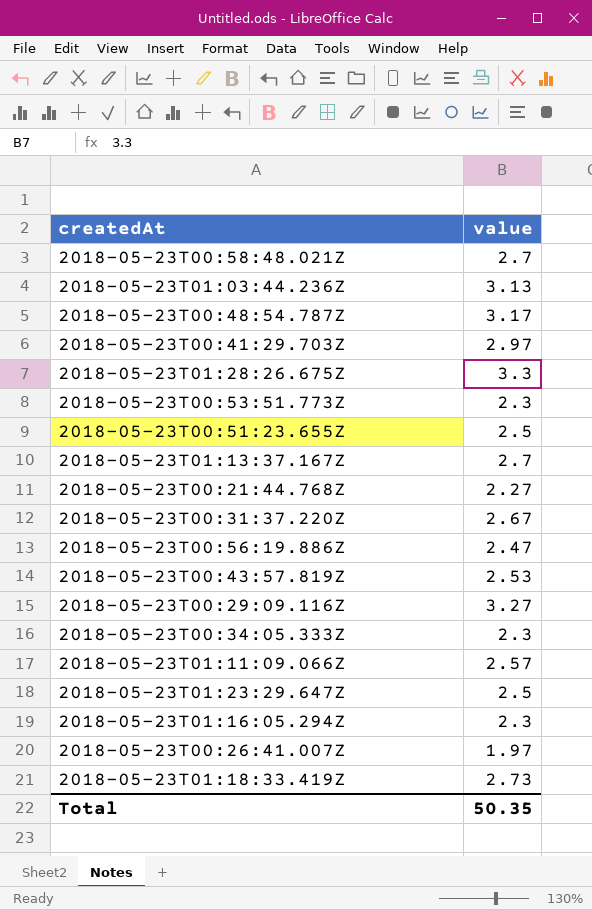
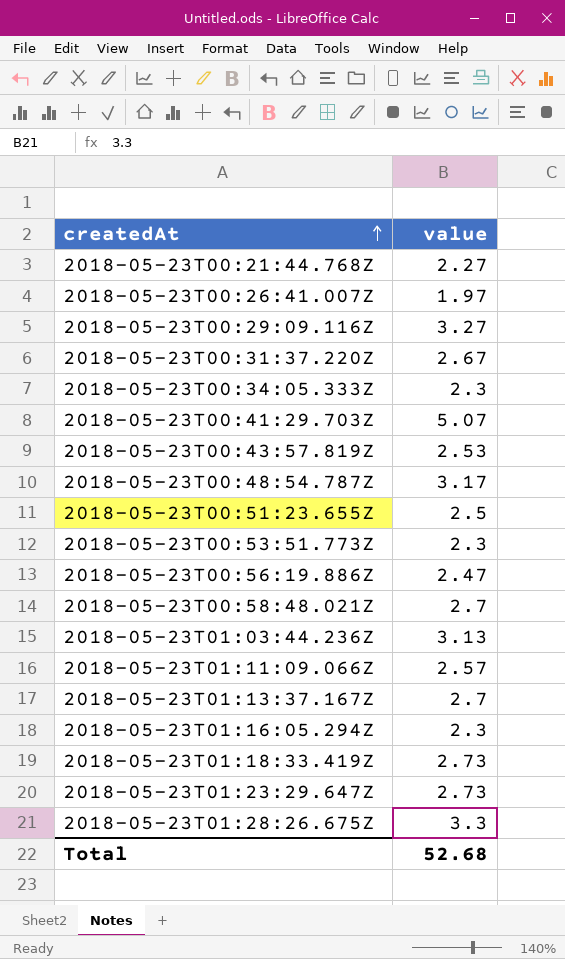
row order: none -> createdAt ascending
2018-05-23T00:41:29.703Z | value: 2.97 -> 5.07
2018-05-23T01:23:29.647Z | value: 2.5 -> 2.73
Total | value: 50.35 -> 52.68

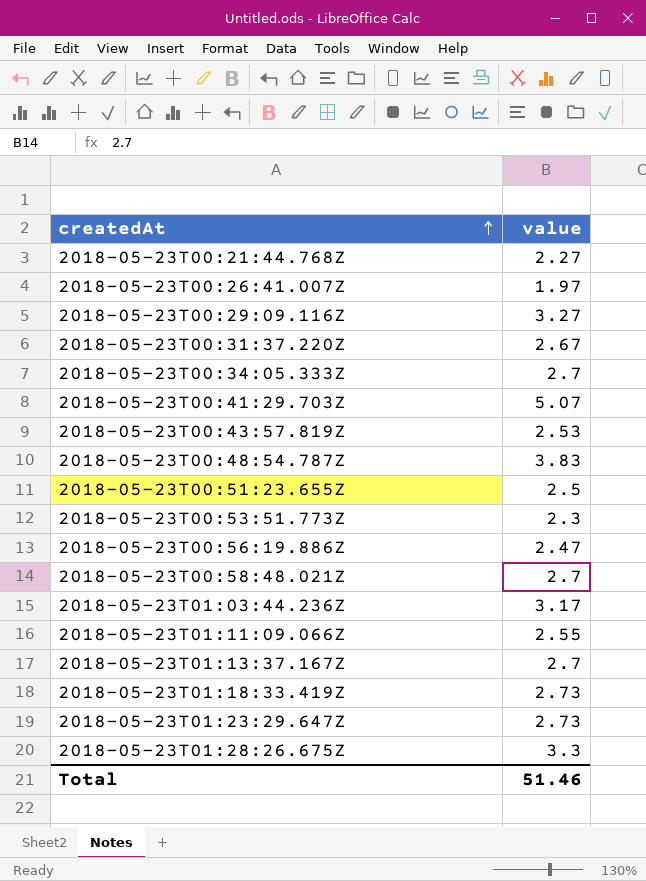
row 2018-05-23T01:16:05.294Z: 2.3 -> none
2018-05-23T00:34:05.333Z | value: 2.3 -> 2.7
2018-05-23T00:48:54.787Z | value: 3.17 -> 3.83
2018-05-23T01:03:44.236Z | value: 3.13 -> 3.17
2018-05-23T01:11:09.066Z | value: 2.57 -> 2.55
Total | value: 52.68 -> 51.46

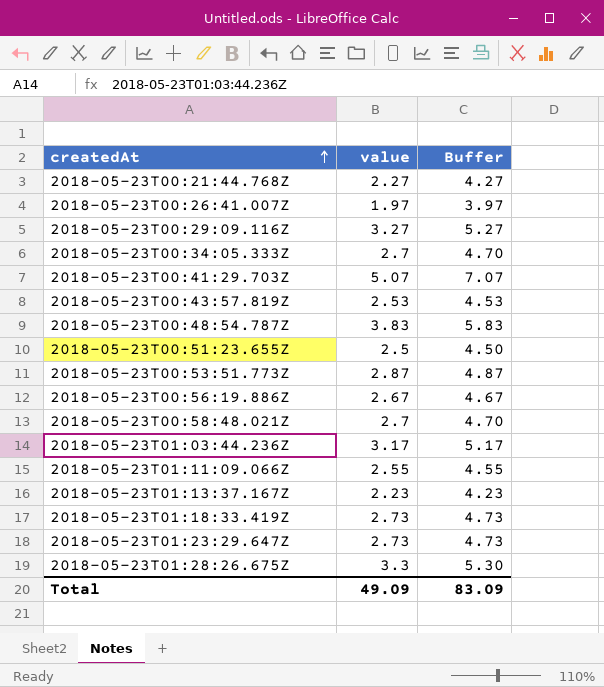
column Buffer | formula: none -> [value] + 2
row 2018-05-23T00:31:37.220Z: 2.67 -> none
2018-05-23T00:53:51.773Z | value: 2.3 -> 2.87
2018-05-23T00:56:19.886Z | value: 2.47 -> 2.67
2018-05-23T01:13:37.167Z | value: 2.7 -> 2.23
Total | value: 51.46 -> 49.09

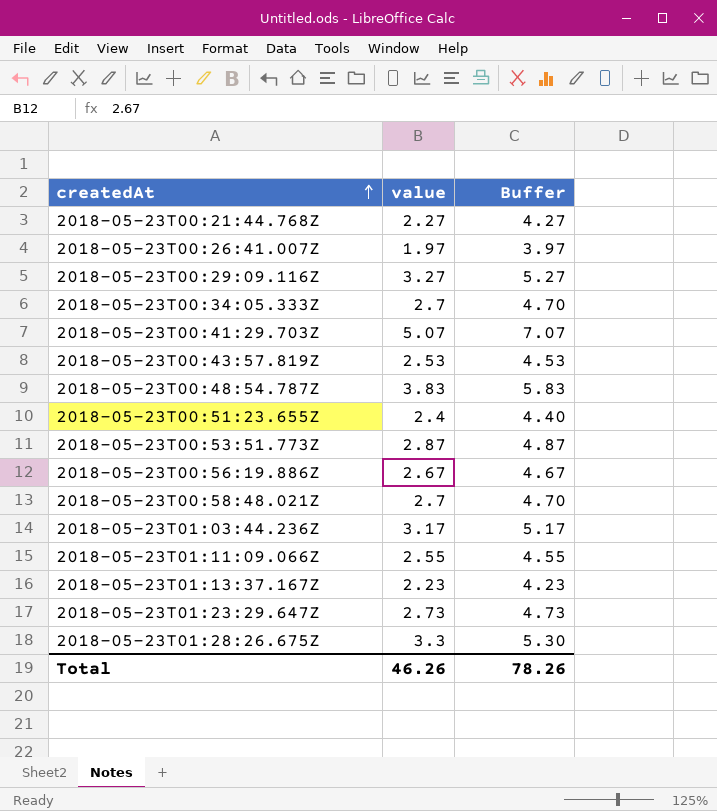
row 2018-05-23T01:18:33.419Z: 2.73 | 4.73 -> none
2018-05-23T00:51:23.655Z | value: 2.5 -> 2.4
2018-05-23T00:51:23.655Z | Buffer: 4.50 -> 4.40
Total | value: 49.09 -> 46.26
Total | Buffer: 83.09 -> 78.26

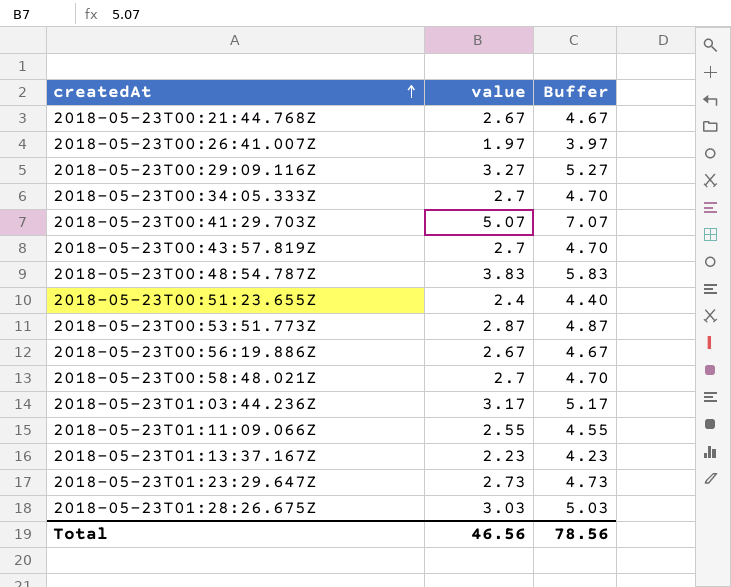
2018-05-23T00:21:44.768Z | value: 2.27 -> 2.67
2018-05-23T00:21:44.768Z | Buffer: 4.27 -> 4.67
2018-05-23T00:43:57.819Z | value: 2.53 -> 2.7
2018-05-23T00:43:57.819Z | Buffer: 4.53 -> 4.70
2018-05-23T01:28:26.675Z | value: 3.3 -> 3.03
2018-05-23T01:28:26.675Z | Buffer: 5.30 -> 5.03
Total | value: 46.26 -> 46.56
Total | Buffer: 78.26 -> 78.56

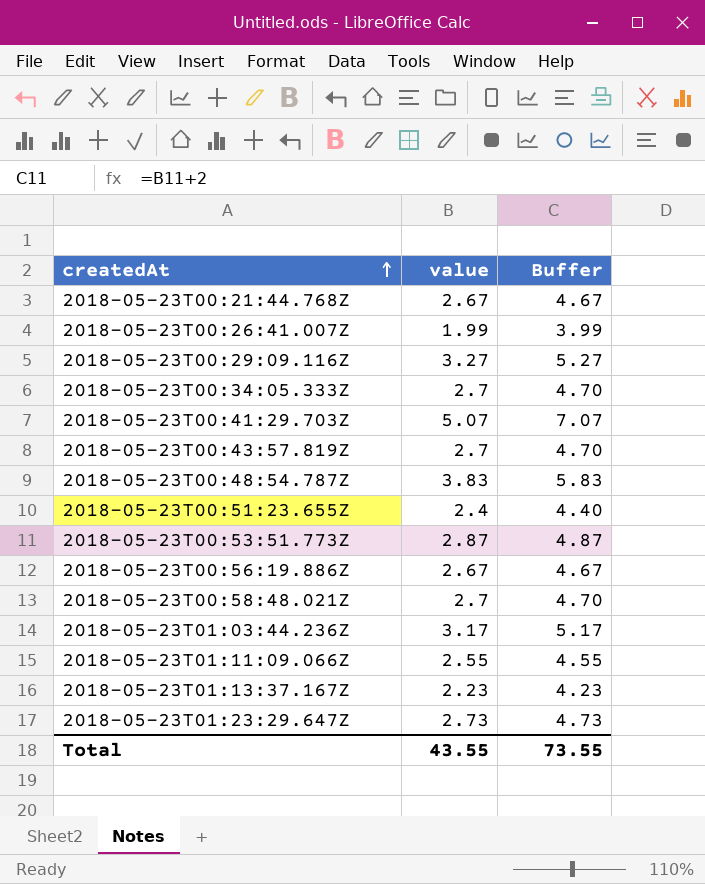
row 2018-05-23T01:28:26.675Z: 3.03 | 5.03 -> none
2018-05-23T00:26:41.007Z | value: 1.97 -> 1.99
2018-05-23T00:26:41.007Z | Buffer: 3.97 -> 3.99
Total | value: 46.56 -> 43.55
Total | Buffer: 78.56 -> 73.55

